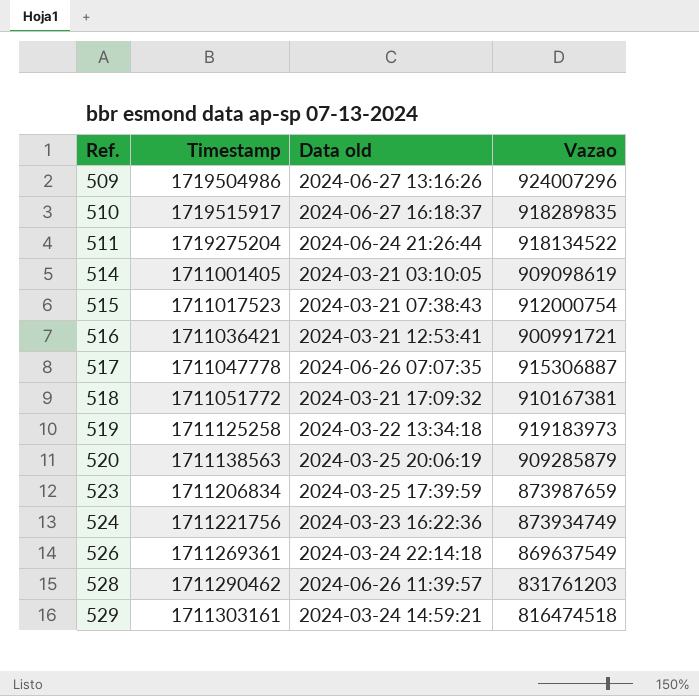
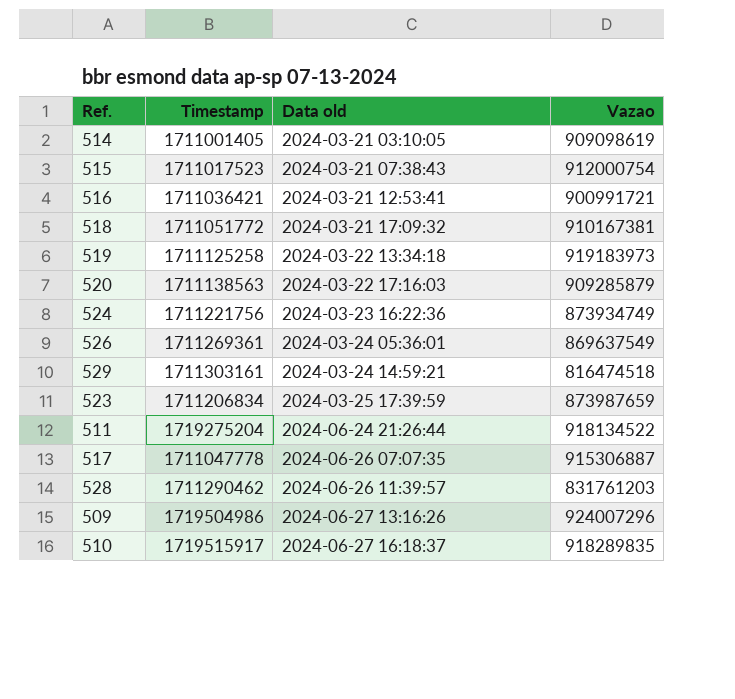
row order: Ref. ascending -> Data old ascending
520 | Data old: 2024-03-25 20:06:19 -> 2024-03-22 17:16:03
526 | Data old: 2024-03-24 22:14:18 -> 2024-03-24 05:36:01

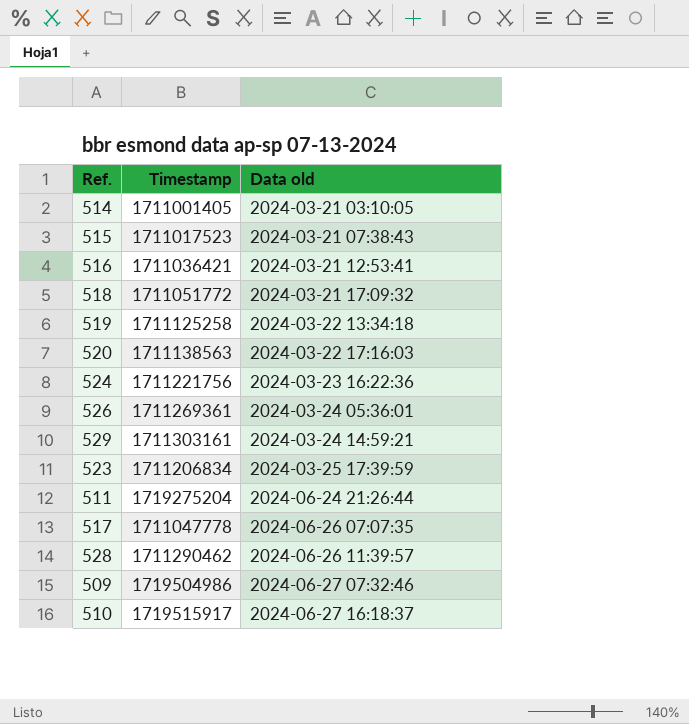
column Vazao | position: 4 -> none
509 | Data old: 2024-06-27 13:16:26 -> 2024-06-27 07:32:46

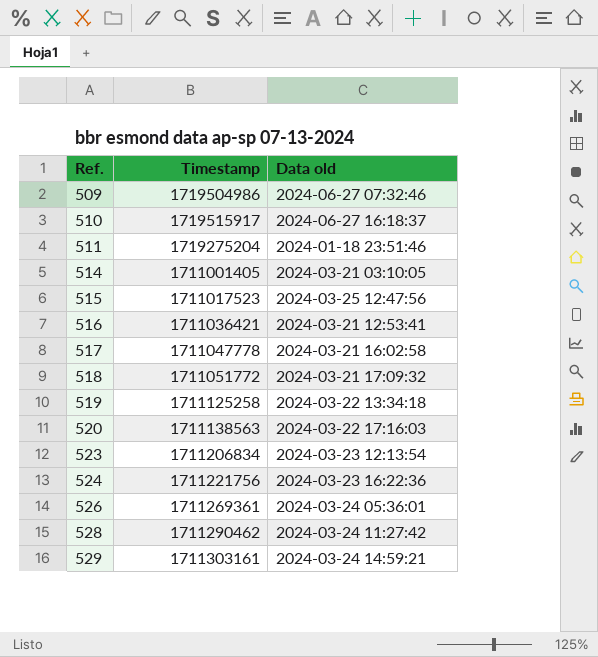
row order: Data old ascending -> Ref. ascending
511 | Data old: 2024-06-24 21:26:44 -> 2024-01-18 23:51:46
515 | Data old: 2024-03-21 07:38:43 -> 2024-03-25 12:47:56
517 | Data old: 2024-06-26 07:07:35 -> 2024-03-21 16:02:58
523 | Data old: 2024-03-25 17:39:59 -> 2024-03-23 12:13:54
528 | Data old: 2024-06-26 11:39:57 -> 2024-03-24 11:27:42

